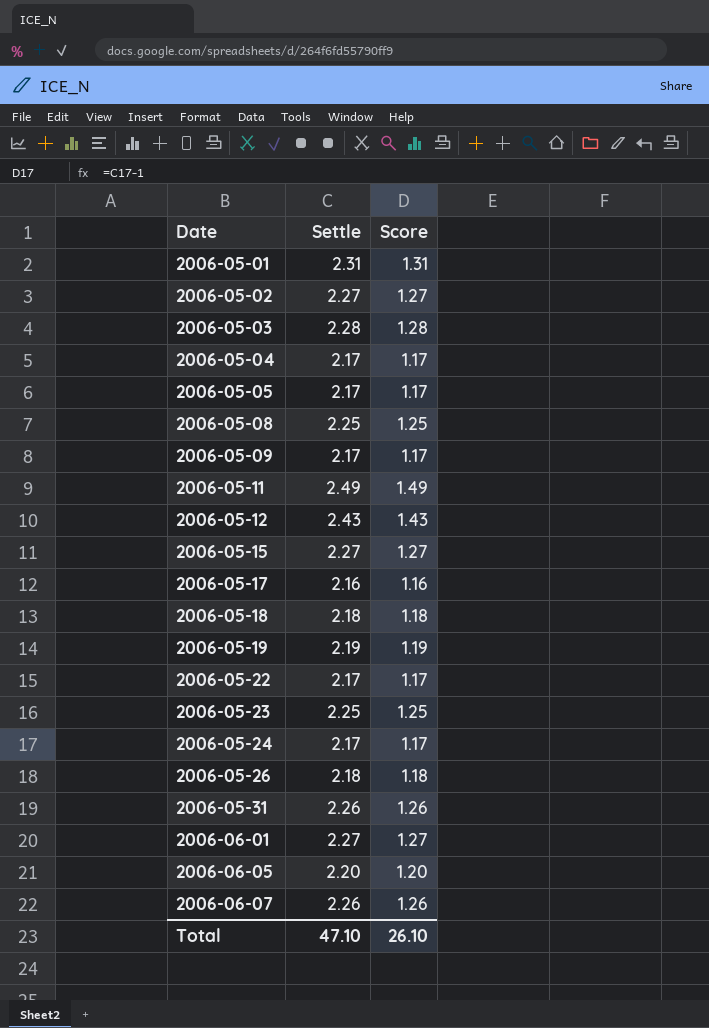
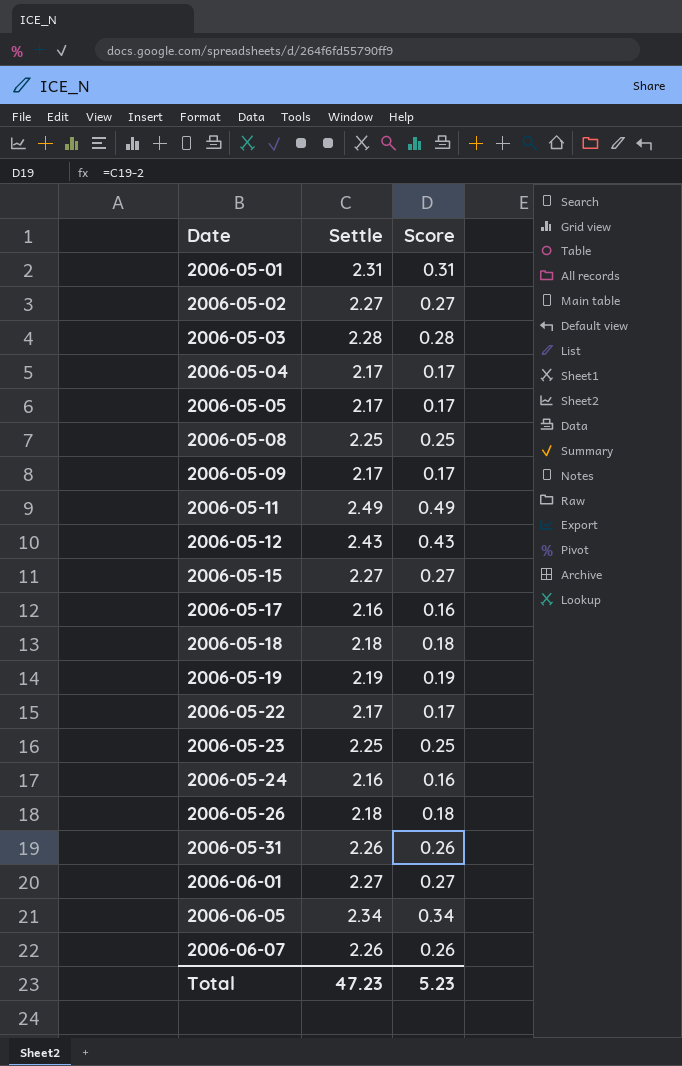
column Score | formula: [Settle] - 1 -> [Settle] - 2
2006-05-24 | Settle: 2.17 -> 2.16
2006-06-05 | Settle: 2.20 -> 2.34
Total | Settle: 47.10 -> 47.23
Total | Score: 26.10 -> 5.23

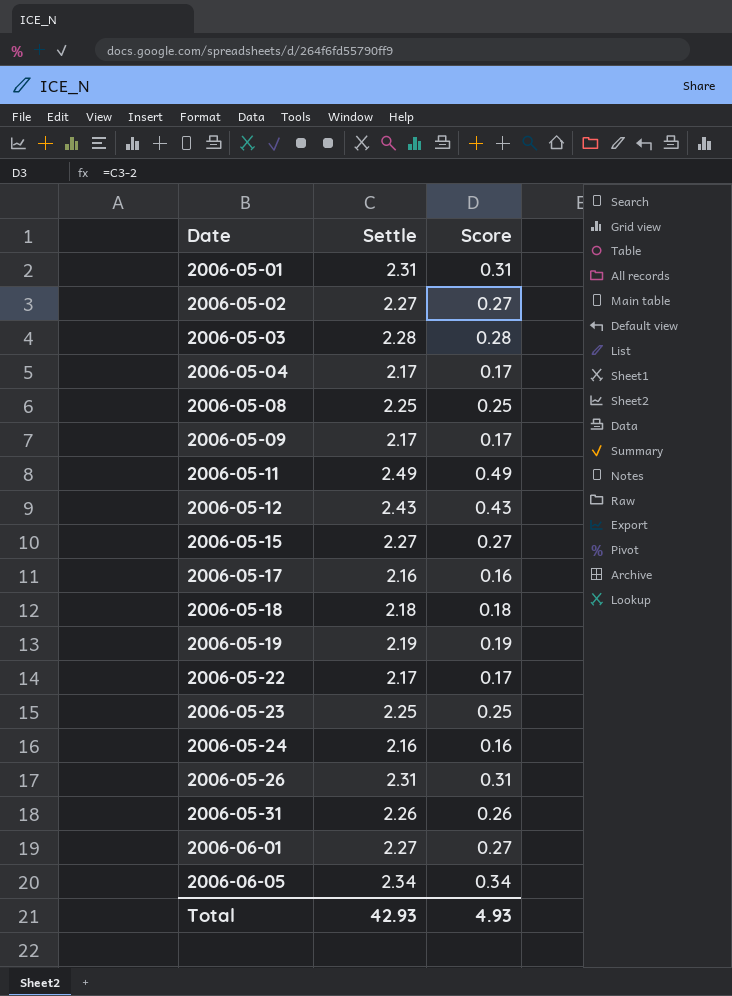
row 2006-05-05: 2.17 | 0.17 -> none
row 2006-06-07: 2.26 | 0.26 -> none
2006-05-26 | Settle: 2.18 -> 2.31
2006-05-26 | Score: 0.18 -> 0.31
Total | Settle: 47.23 -> 42.93
Total | Score: 5.23 -> 4.93

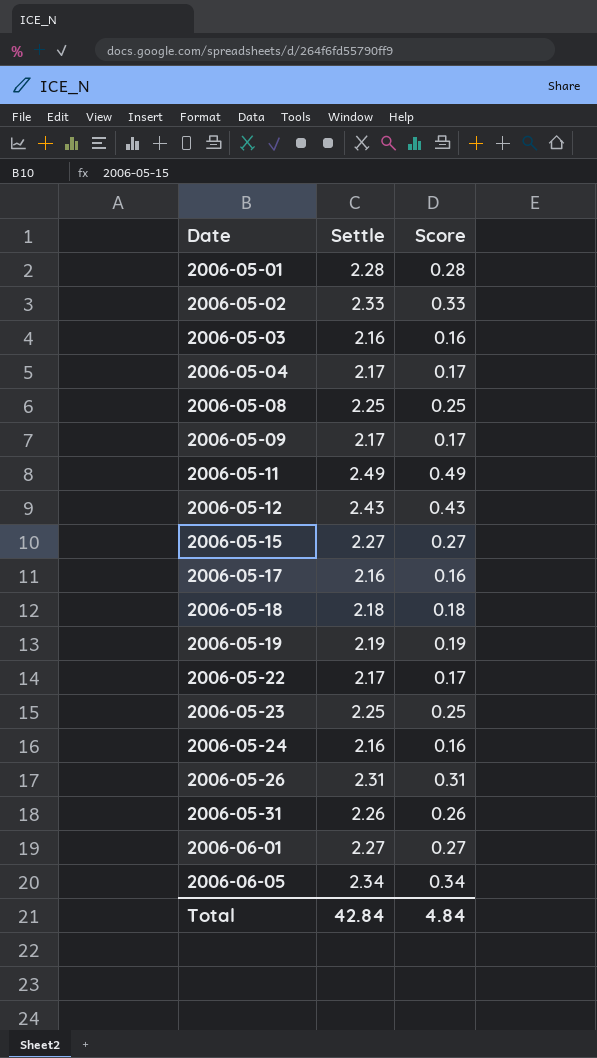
2006-05-01 | Settle: 2.31 -> 2.28
2006-05-01 | Score: 0.31 -> 0.28
2006-05-02 | Settle: 2.27 -> 2.33
2006-05-02 | Score: 0.27 -> 0.33
2006-05-03 | Settle: 2.28 -> 2.16
2006-05-03 | Score: 0.28 -> 0.16
Total | Settle: 42.93 -> 42.84
Total | Score: 4.93 -> 4.84

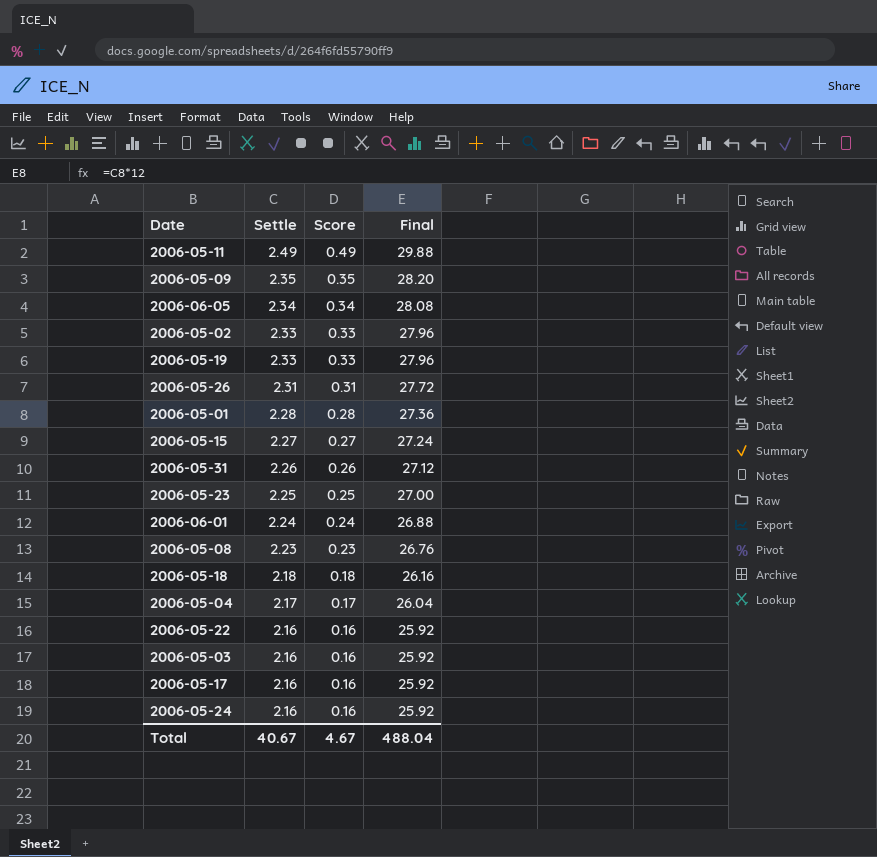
row order: Date ascending -> Settle descending
column Final | formula: none -> [Settle] * 12
row 2006-05-12: 2.43 | 0.43 -> none
2006-05-09 | Settle: 2.17 -> 2.35
2006-05-09 | Score: 0.17 -> 0.35
2006-05-19 | Settle: 2.19 -> 2.33
2006-05-19 | Score: 0.19 -> 0.33
2006-06-01 | Settle: 2.27 -> 2.24
2006-06-01 | Score: 0.27 -> 0.24
2006-05-08 | Settle: 2.25 -> 2.23
2006-05-08 | Score: 0.25 -> 0.23
2006-05-22 | Settle: 2.17 -> 2.16
2006-05-22 | Score: 0.17 -> 0.16
Total | Settle: 42.84 -> 40.67
Total | Score: 4.84 -> 4.67

